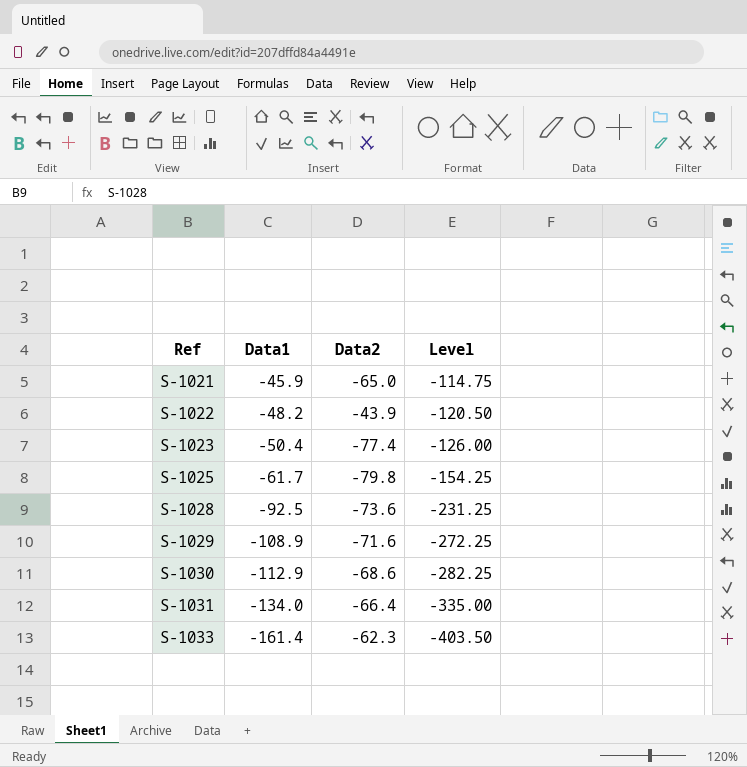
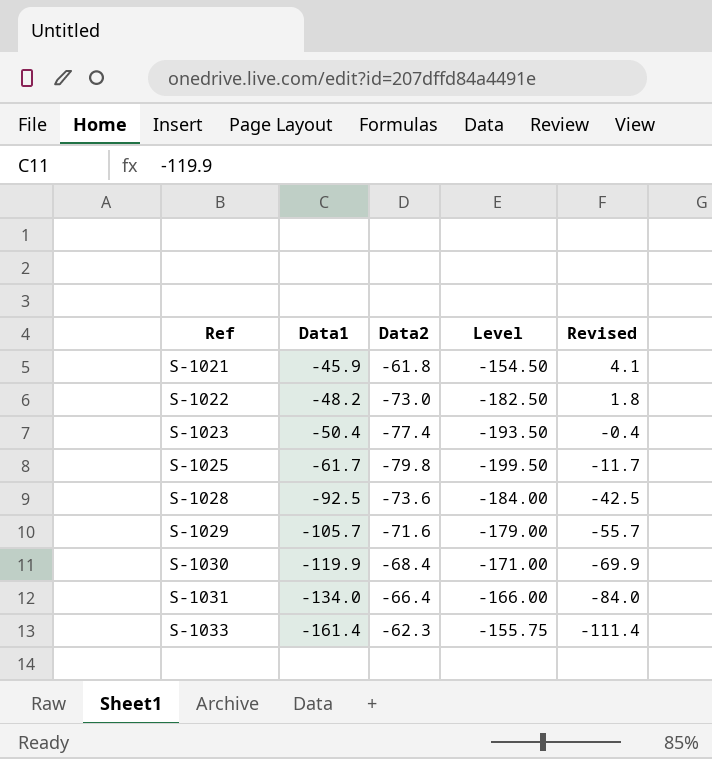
column Level | formula: [Data1] * 2.5 -> [Data2] * 2.5
column Revised | formula: none -> [Data1] + 50
S-1021 | Data2: -65.0 -> -61.8
S-1022 | Data2: -43.9 -> -73.0
S-1029 | Data1: -108.9 -> -105.7
S-1030 | Data1: -112.9 -> -119.9
S-1030 | Data2: -68.6 -> -68.4

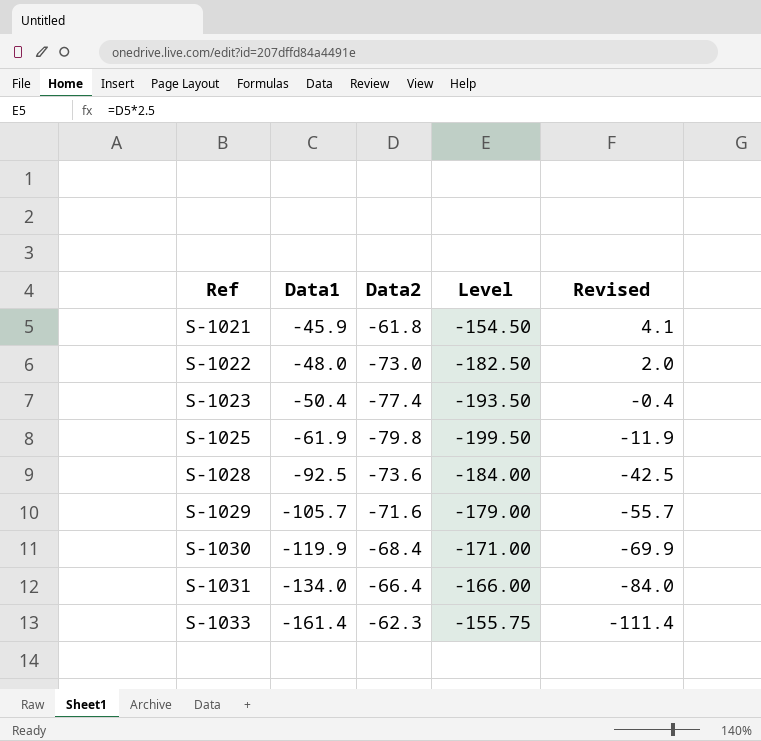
S-1022 | Data1: -48.2 -> -48.0
S-1022 | Revised: 1.8 -> 2.0
S-1025 | Data1: -61.7 -> -61.9
S-1025 | Revised: -11.7 -> -11.9

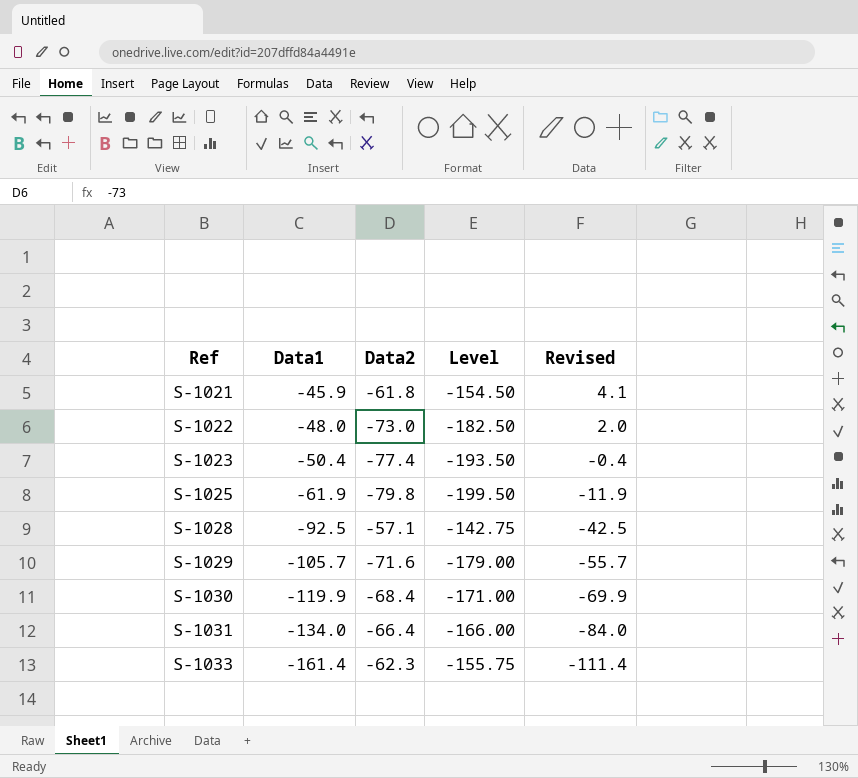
S-1028 | Data2: -73.6 -> -57.1
S-1028 | Level: -184.00 -> -142.75

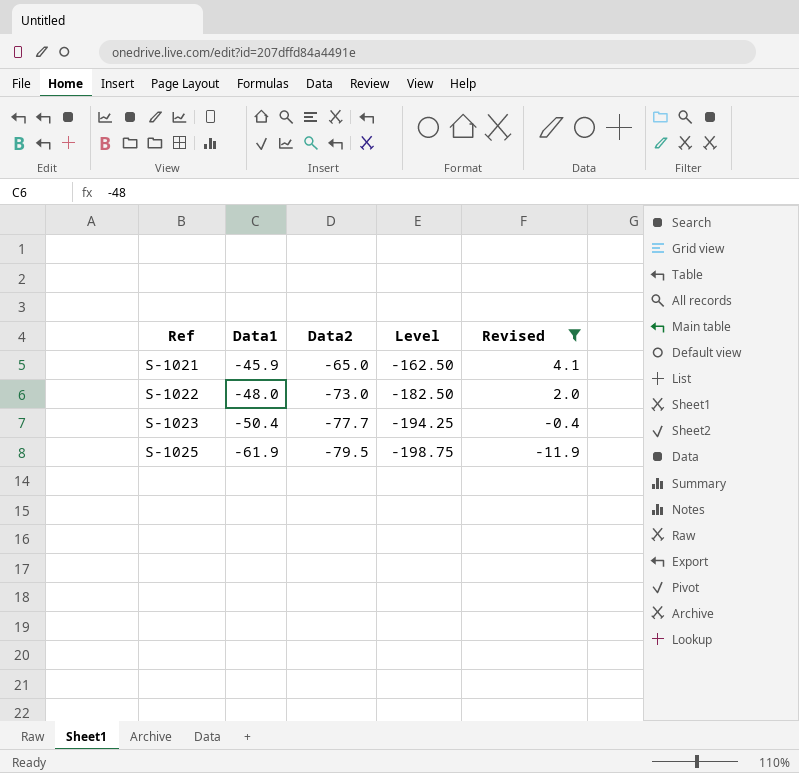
filter: none -> Revised >= -11.9
S-1021 | Data2: -61.8 -> -65.0
S-1021 | Level: -154.50 -> -162.50
S-1023 | Data2: -77.4 -> -77.7
S-1023 | Level: -193.50 -> -194.25
S-1025 | Data2: -79.8 -> -79.5
S-1025 | Level: -199.50 -> -198.75

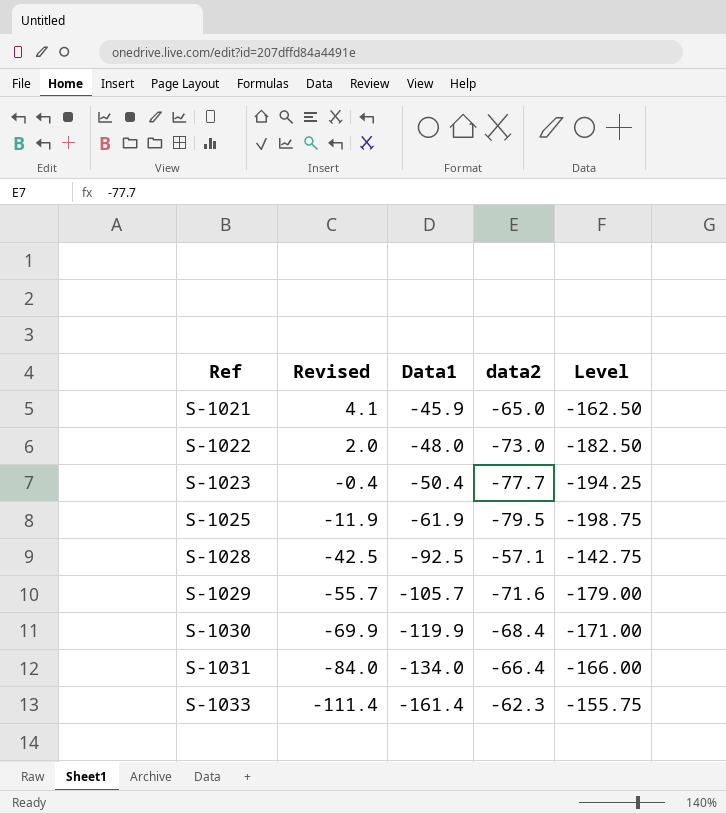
filter: Revised >= -11.9 -> none
column Revised | position: 5 -> 2
column name: Data2 -> data2

